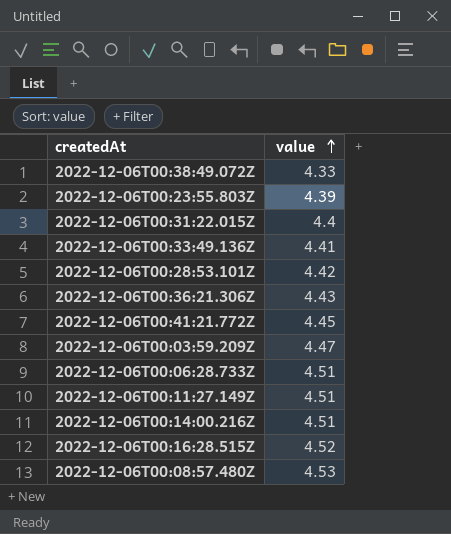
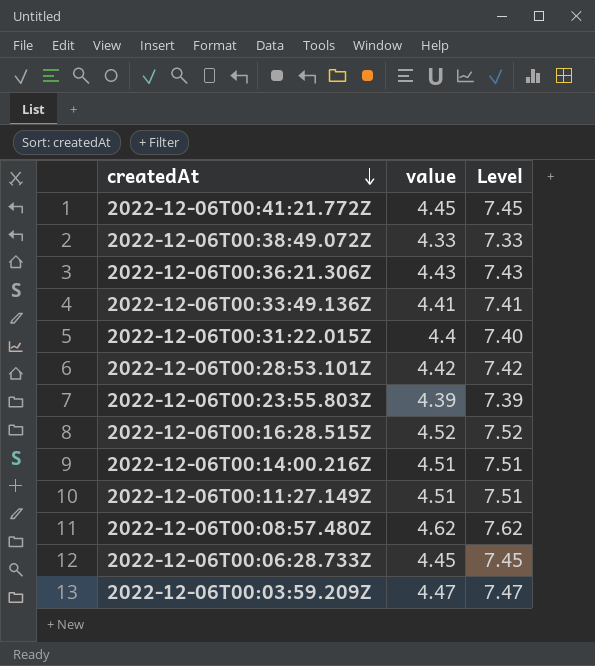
row order: value ascending -> createdAt descending
column Level | formula: none -> [value] + 3
2022-12-06T00:08:57.480Z | value: 4.53 -> 4.62
2022-12-06T00:06:28.733Z | value: 4.51 -> 4.45

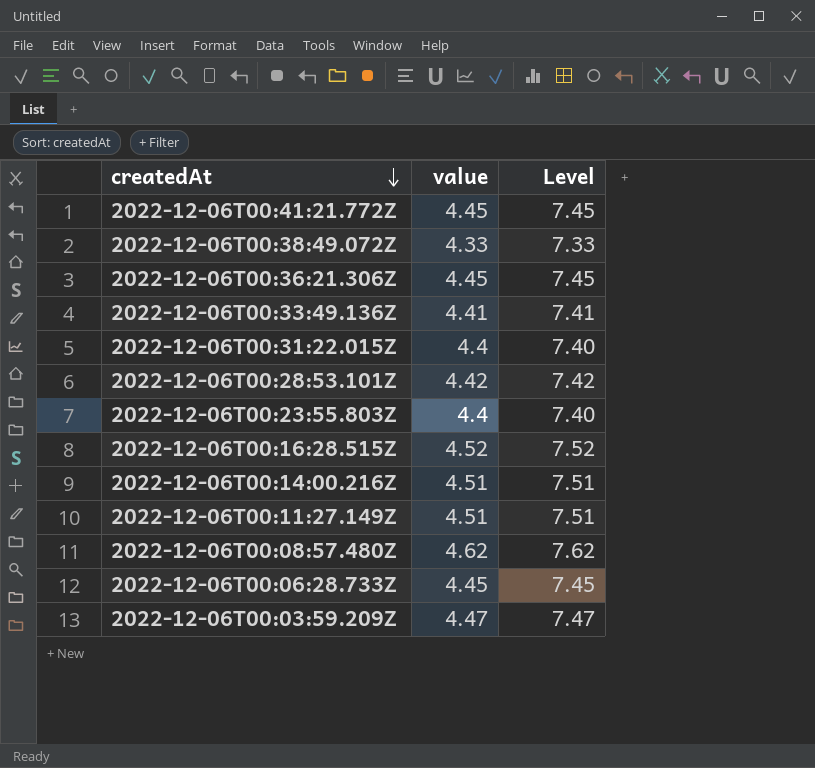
2022-12-06T00:36:21.306Z | value: 4.43 -> 4.45
2022-12-06T00:36:21.306Z | Level: 7.43 -> 7.45
2022-12-06T00:23:55.803Z | value: 4.39 -> 4.4
2022-12-06T00:23:55.803Z | Level: 7.39 -> 7.40

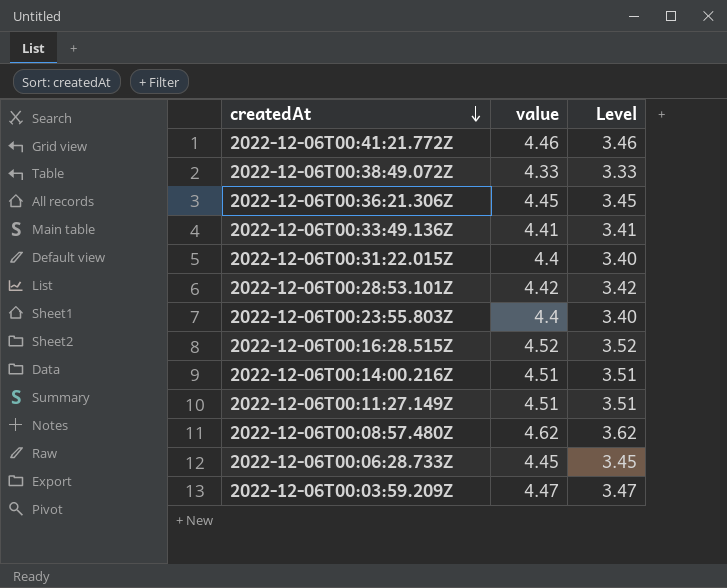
column Level | formula: [value] + 3 -> [value] - 1
2022-12-06T00:41:21.772Z | value: 4.45 -> 4.46

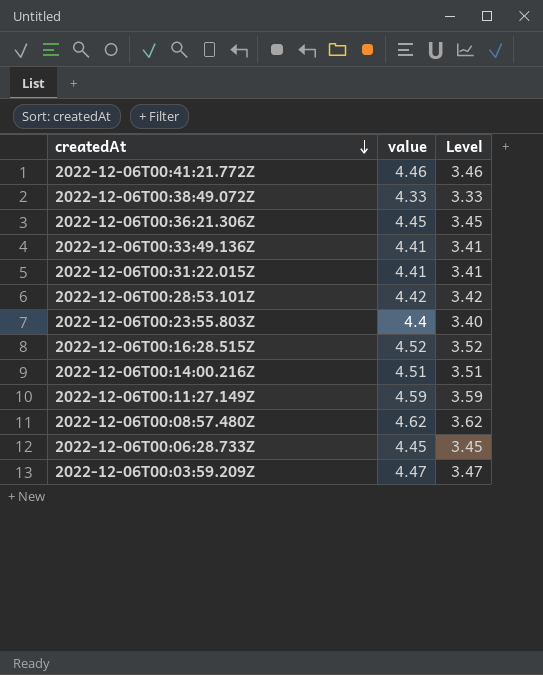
2022-12-06T00:31:22.015Z | value: 4.4 -> 4.41
2022-12-06T00:31:22.015Z | Level: 3.40 -> 3.41
2022-12-06T00:11:27.149Z | value: 4.51 -> 4.59
2022-12-06T00:11:27.149Z | Level: 3.51 -> 3.59

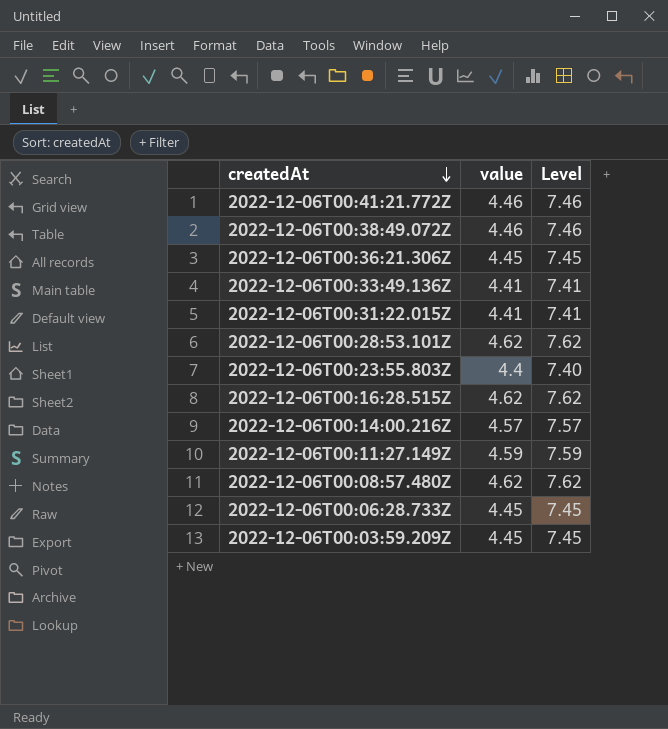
column Level | formula: [value] - 1 -> [value] + 3
2022-12-06T00:38:49.072Z | value: 4.33 -> 4.46
2022-12-06T00:28:53.101Z | value: 4.42 -> 4.62
2022-12-06T00:16:28.515Z | value: 4.52 -> 4.62
2022-12-06T00:14:00.216Z | value: 4.51 -> 4.57
2022-12-06T00:03:59.209Z | value: 4.47 -> 4.45

